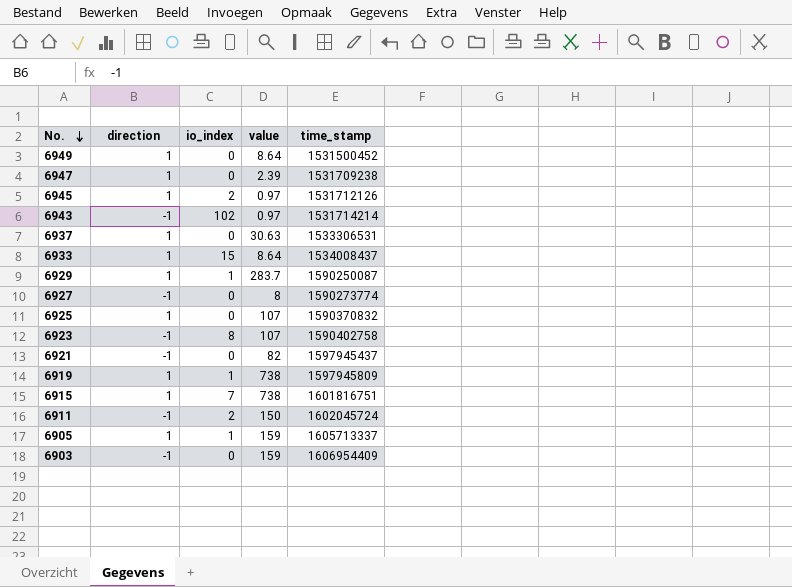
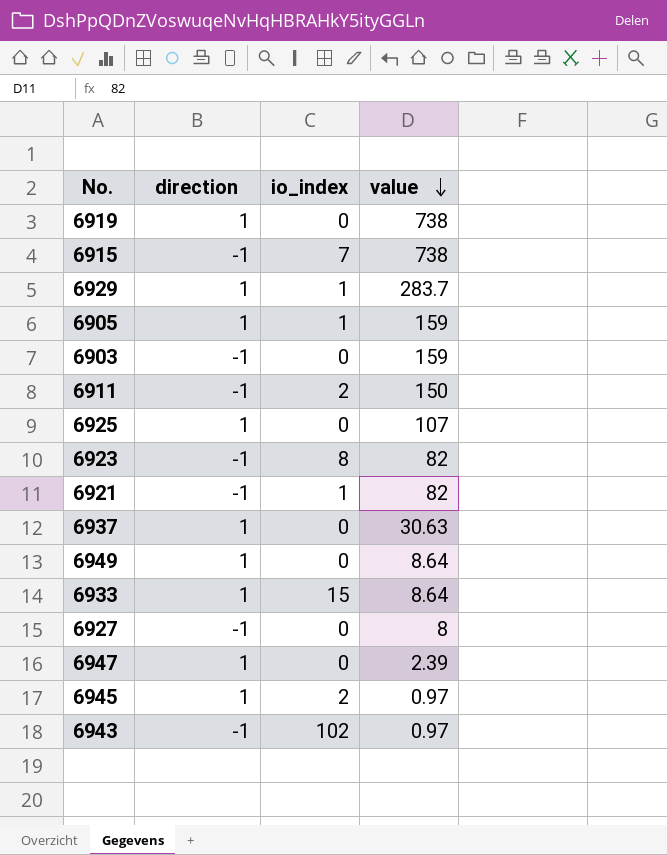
row order: No. descending -> value descending
column time_stamp | position: 5 -> none
6919 | io_index: 1 -> 0
6915 | direction: 1 -> -1
6923 | value: 107 -> 82
6921 | io_index: 0 -> 1

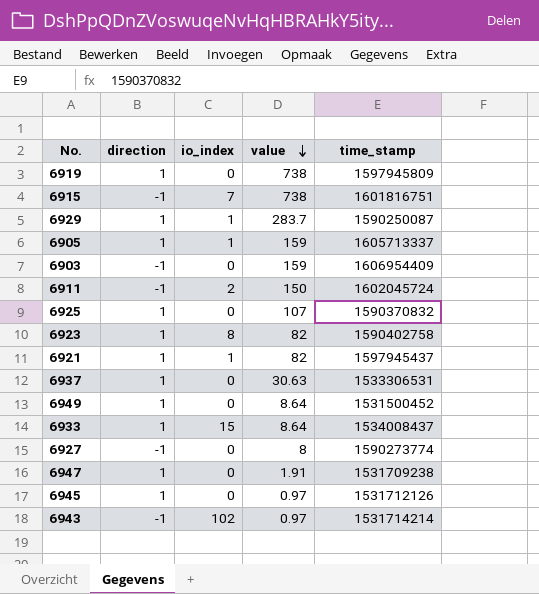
column time_stamp | position: none -> 5
6923 | direction: -1 -> 1
6921 | direction: -1 -> 1
6947 | value: 2.39 -> 1.91
6945 | io_index: 2 -> 0

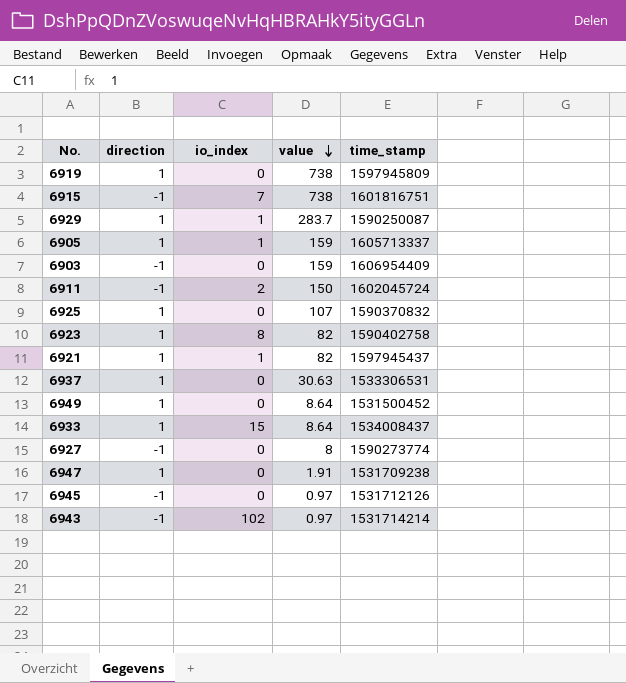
6945 | direction: 1 -> -1

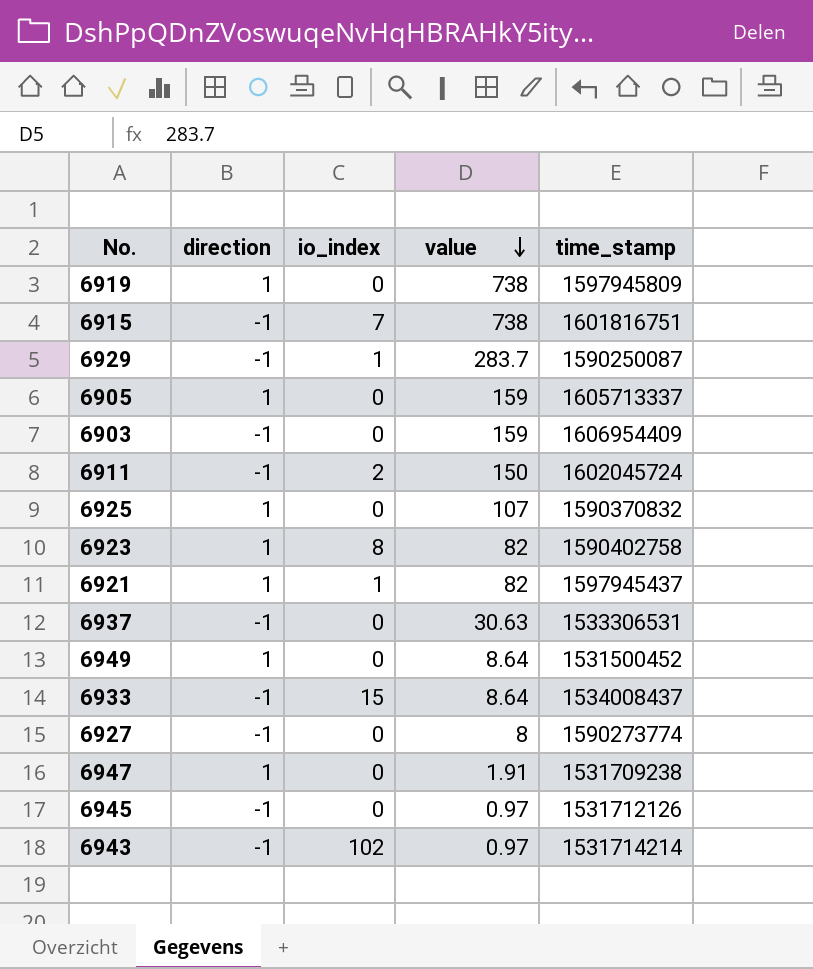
6929 | direction: 1 -> -1
6905 | io_index: 1 -> 0
6937 | direction: 1 -> -1
6933 | direction: 1 -> -1

